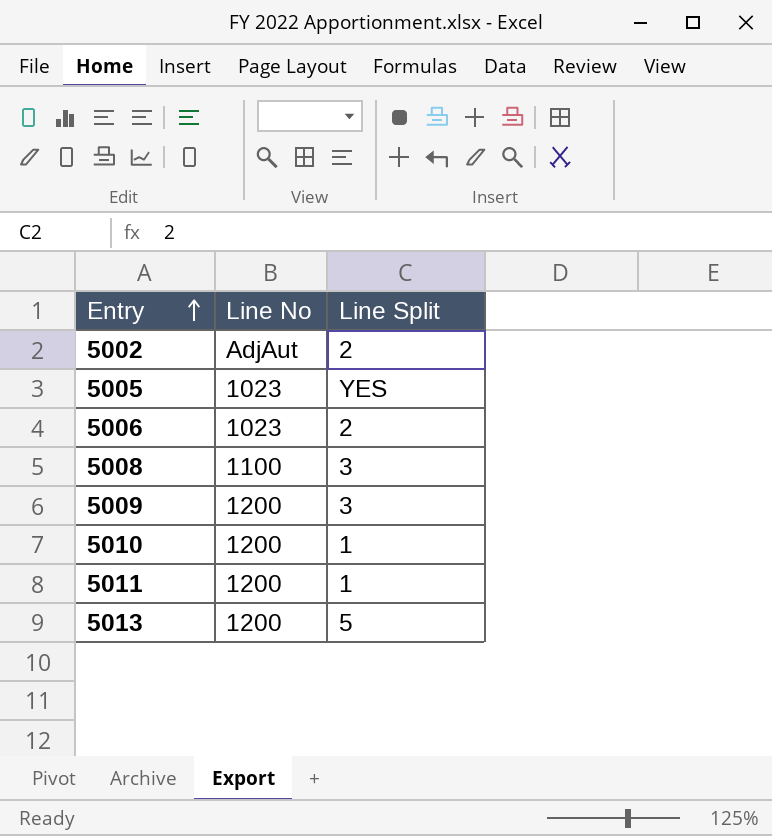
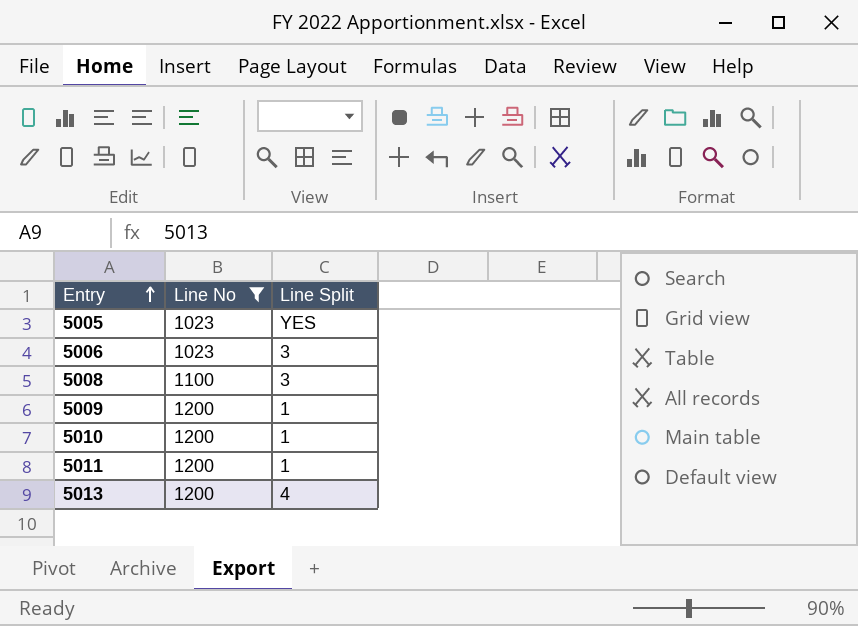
filter: none -> Line No != AdjAut
5006 | Line Split: 2 -> 3
5009 | Line Split: 3 -> 1
5013 | Line Split: 5 -> 4

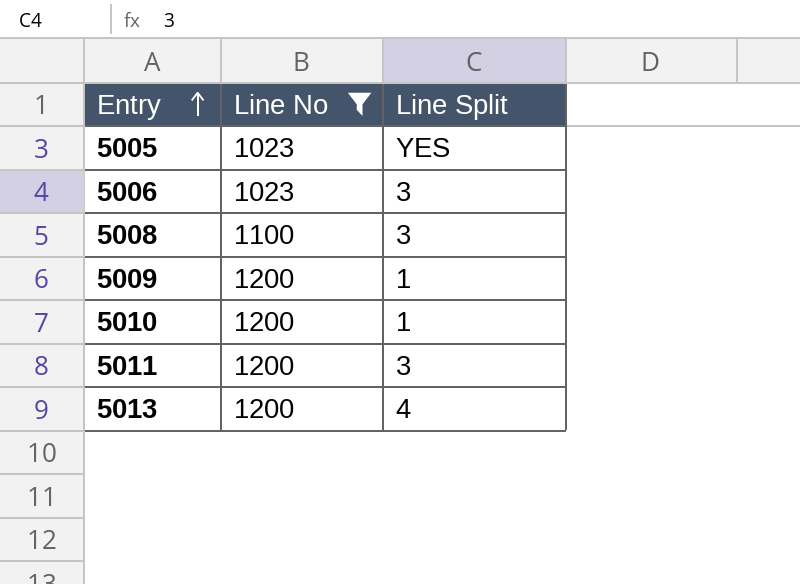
5011 | Line Split: 1 -> 3

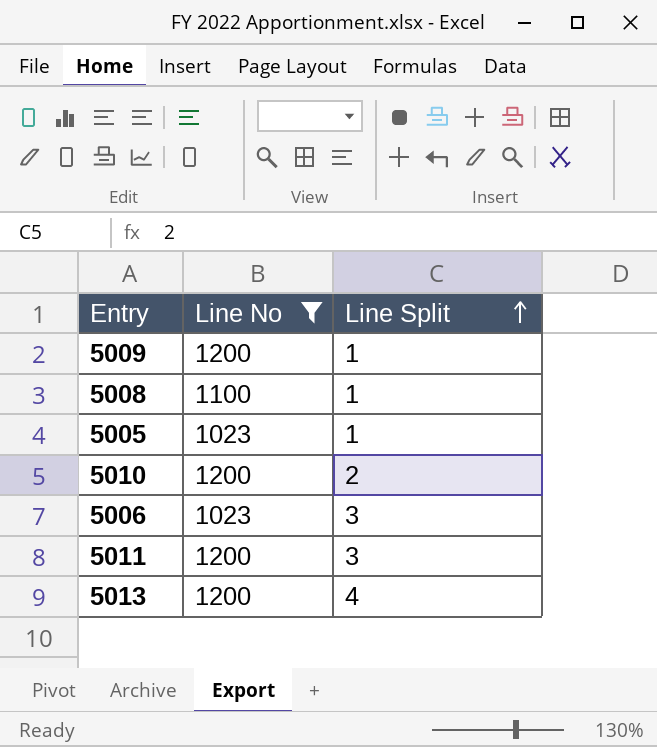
row order: Entry ascending -> Line Split ascending
5008 | Line Split: 3 -> 1
5005 | Line Split: YES -> 1
5010 | Line Split: 1 -> 2

